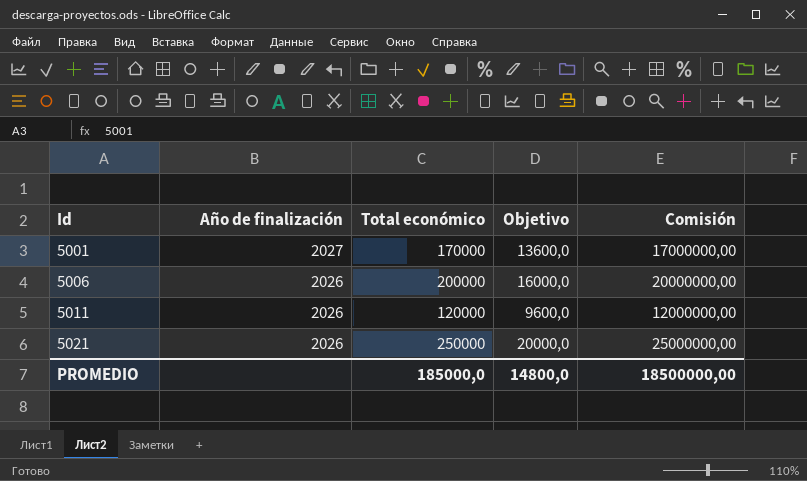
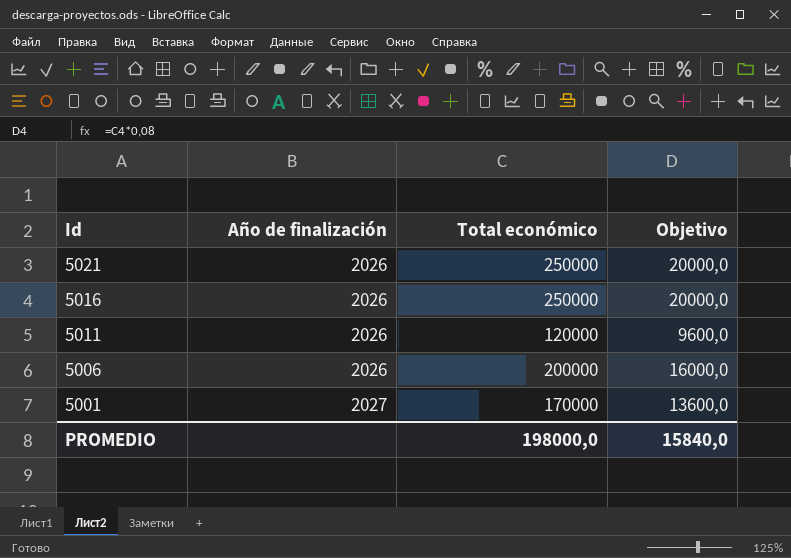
row order: Id ascending -> Id descending
column Comisión | formula: [Total económico] * 100 -> none
row 5016: none -> 2026 | 250000 | 20000,0
PROMEDIO | Total económico: 185000,0 -> 198000,0
PROMEDIO | Objetivo: 14800,0 -> 15840,0

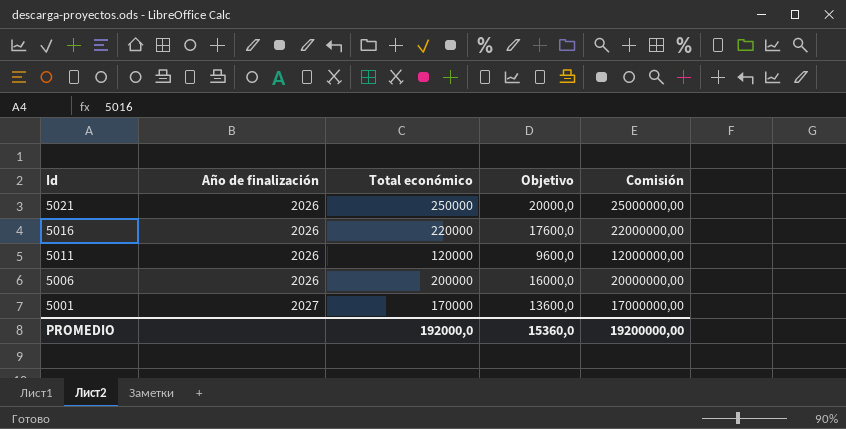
column Comisión | formula: none -> [Total económico] * 100
5016 | Total económico: 250000 -> 220000
5016 | Objetivo: 20000,0 -> 17600,0
PROMEDIO | Total económico: 198000,0 -> 192000,0
PROMEDIO | Objetivo: 15840,0 -> 15360,0

